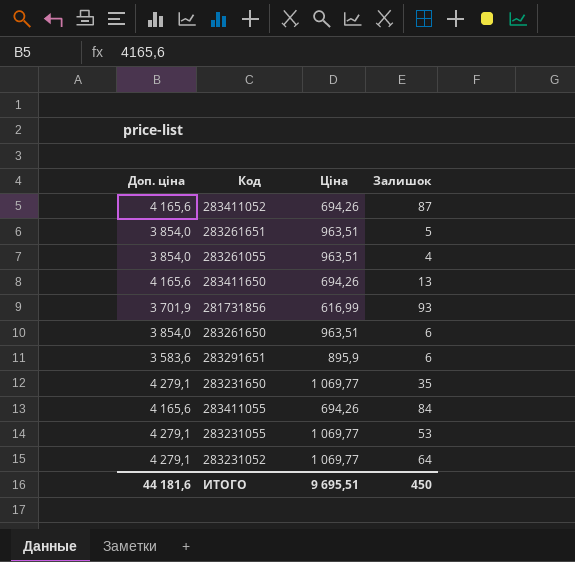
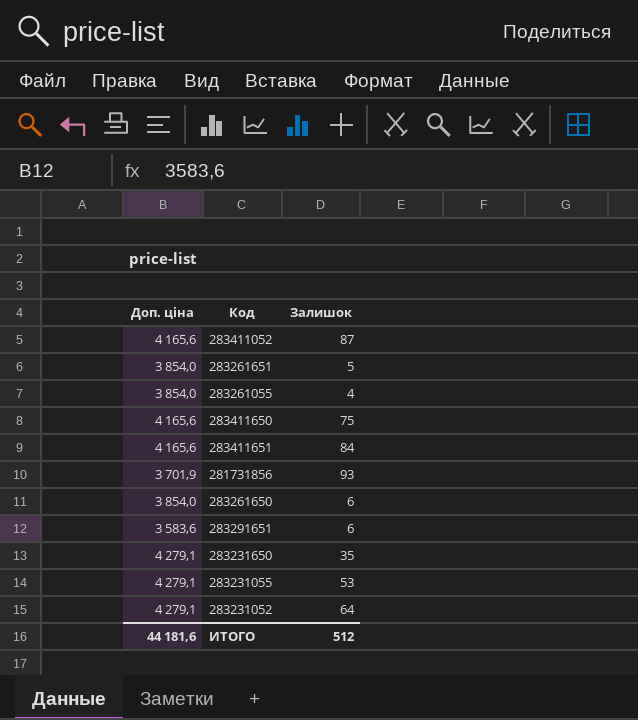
column Ціна | position: 3 -> none
row 283411055: 4 165,6 | 694,26 | 84 -> none
283411650 | Залишок: 13 -> 75
row 283411651: none -> 4 165,6 | 84
ИТОГО | Залишок: 450 -> 512

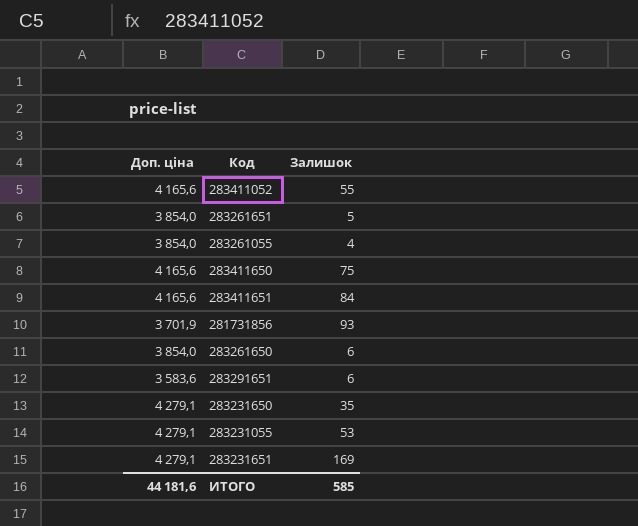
row 283231052: 4 279,1 | 64 -> none
283411052 | Залишок: 87 -> 55
row 283231651: none -> 4 279,1 | 169
ИТОГО | Залишок: 512 -> 585

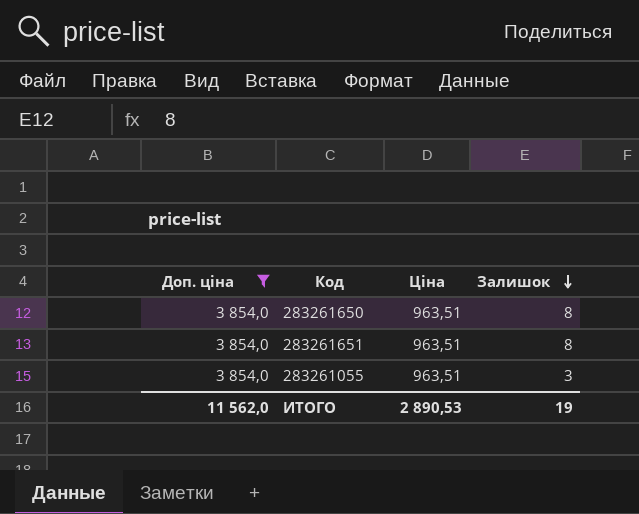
filter: none -> Доп. ціна = 3 854,0
row order: none -> Залишок descending
column Ціна | position: none -> 3
283261650 | Залишок: 6 -> 8
283261651 | Залишок: 5 -> 8
283261055 | Залишок: 4 -> 3
ИТОГО | Доп. ціна: 44 181,6 -> 11 562,0
ИТОГО | Залишок: 585 -> 19

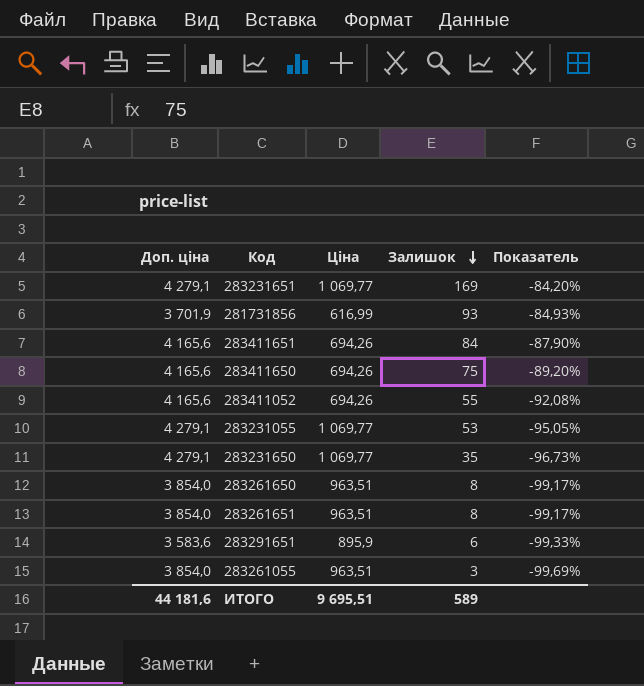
filter: Доп. ціна = 3 854,0 -> none
column Показатель | formula: none -> ([Залишок] - [Ціна]) / [Ціна]
ИТОГО | Доп. ціна: 11 562,0 -> 44 181,6
ИТОГО | Ціна: 2 890,53 -> 9 695,51
ИТОГО | Залишок: 19 -> 589

